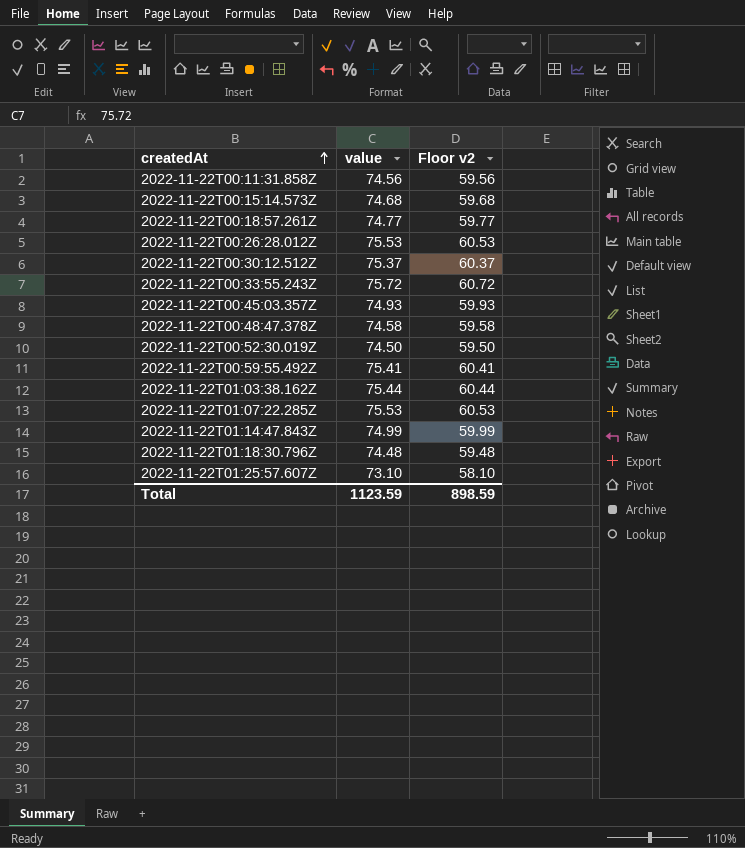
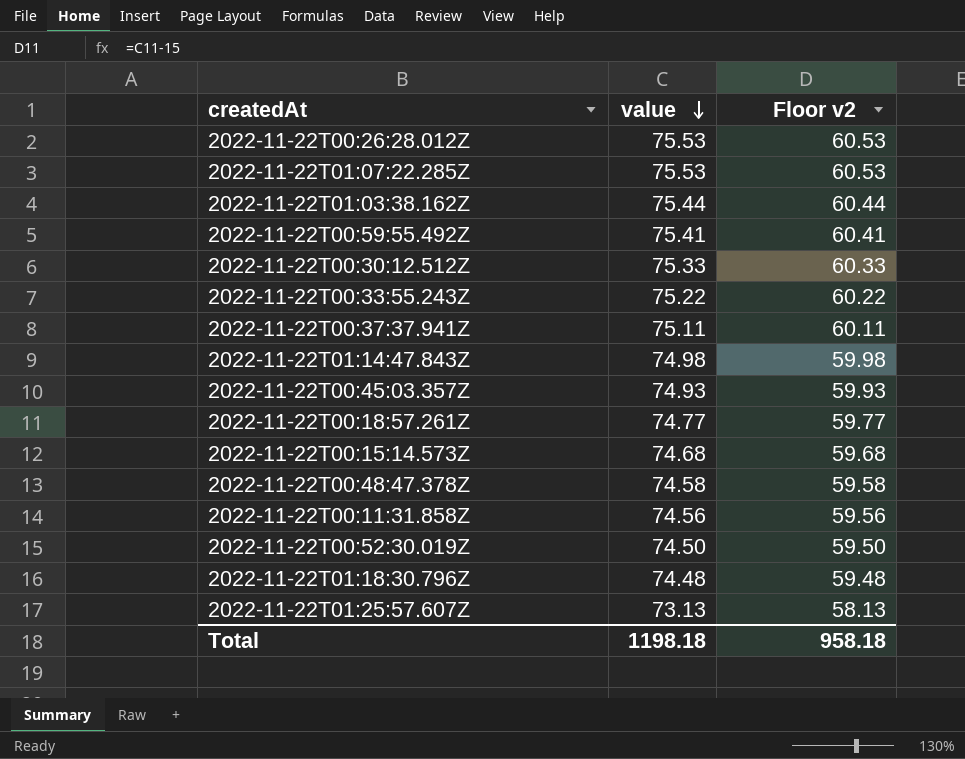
row order: createdAt ascending -> value descending
2022-11-22T00:30:12.512Z | value: 75.37 -> 75.33
2022-11-22T00:30:12.512Z | Floor v2: 60.37 -> 60.33
2022-11-22T00:33:55.243Z | value: 75.72 -> 75.22
2022-11-22T00:33:55.243Z | Floor v2: 60.72 -> 60.22
row 2022-11-22T00:37:37.941Z: none -> 75.11 | 60.11
2022-11-22T01:14:47.843Z | value: 74.99 -> 74.98
2022-11-22T01:14:47.843Z | Floor v2: 59.99 -> 59.98
2022-11-22T01:25:57.607Z | value: 73.10 -> 73.13
2022-11-22T01:25:57.607Z | Floor v2: 58.10 -> 58.13
Total | value: 1123.59 -> 1198.18
Total | Floor v2: 898.59 -> 958.18

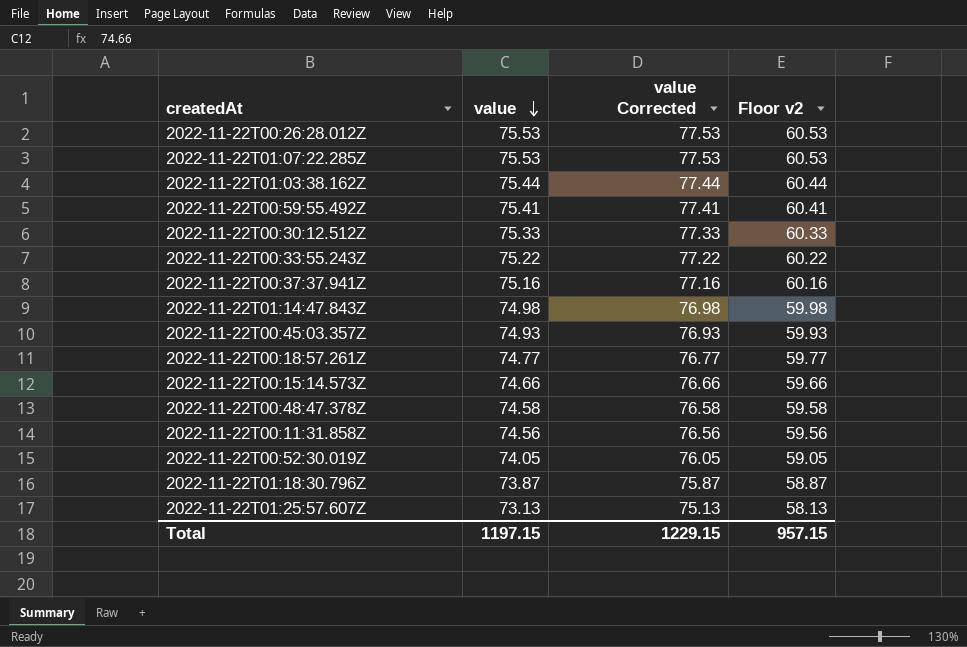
column value Corrected | formula: none -> [value] + 2
2022-11-22T00:37:37.941Z | value: 75.11 -> 75.16
2022-11-22T00:37:37.941Z | Floor v2: 60.11 -> 60.16
2022-11-22T00:15:14.573Z | value: 74.68 -> 74.66
2022-11-22T00:15:14.573Z | Floor v2: 59.68 -> 59.66
2022-11-22T00:52:30.019Z | value: 74.50 -> 74.05
2022-11-22T00:52:30.019Z | Floor v2: 59.50 -> 59.05
2022-11-22T01:18:30.796Z | value: 74.48 -> 73.87
2022-11-22T01:18:30.796Z | Floor v2: 59.48 -> 58.87
Total | value: 1198.18 -> 1197.15
Total | Floor v2: 958.18 -> 957.15

